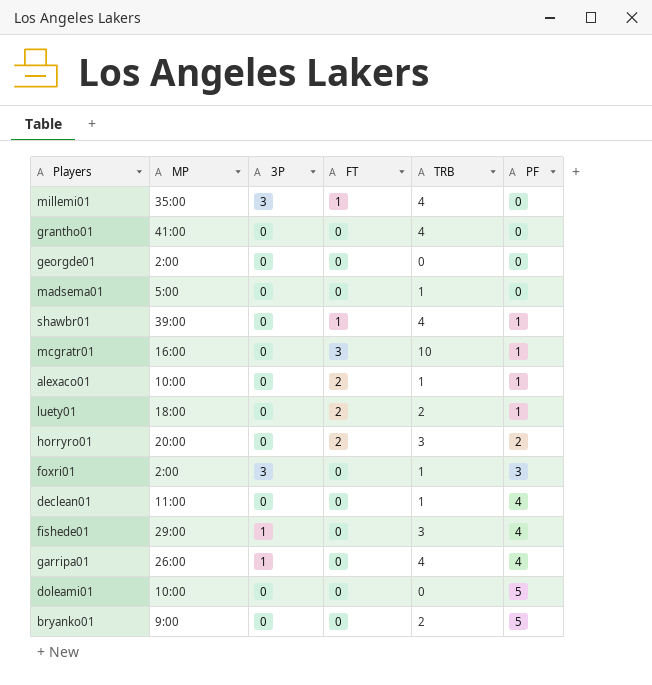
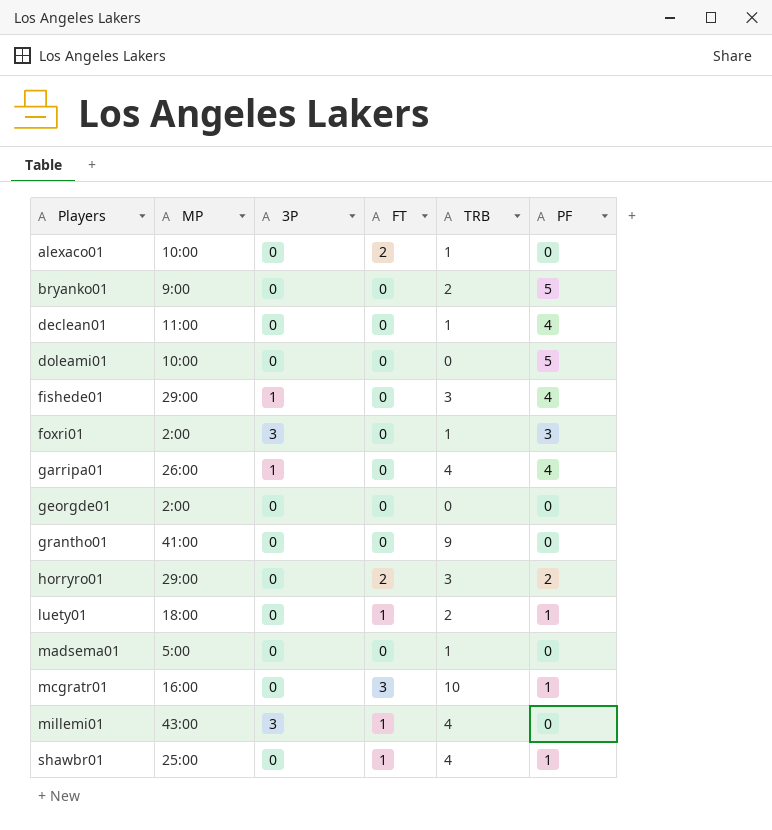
row order: PF ascending -> Players ascending
alexaco01 | PF: 1 -> 0
grantho01 | TRB: 4 -> 9
horryro01 | MP: 20:00 -> 29:00
luety01 | FT: 2 -> 1
millemi01 | MP: 35:00 -> 43:00
shawbr01 | MP: 39:00 -> 25:00

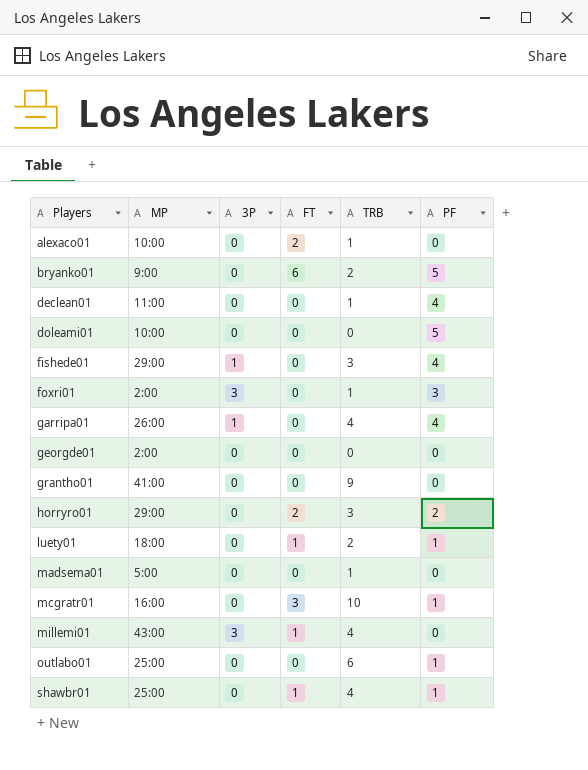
bryanko01 | FT: 0 -> 6
row outlabo01: none -> 25:00 | 0 | 0 | 6 | 1

